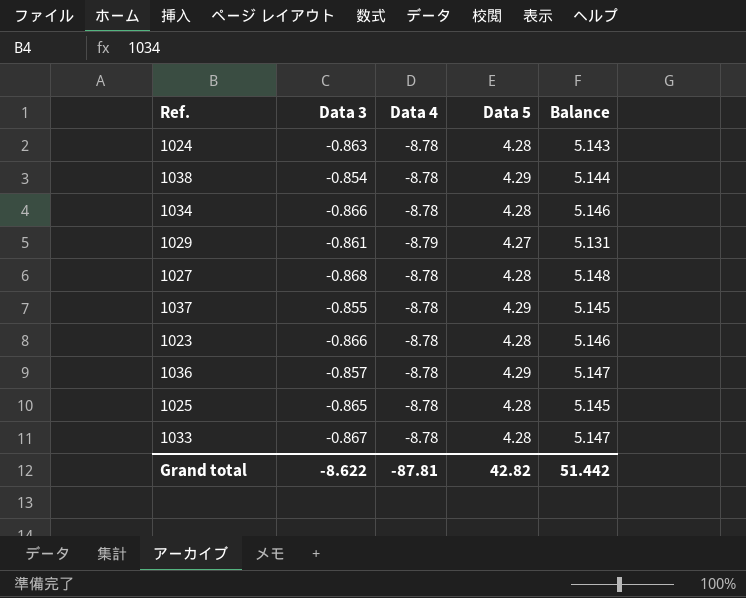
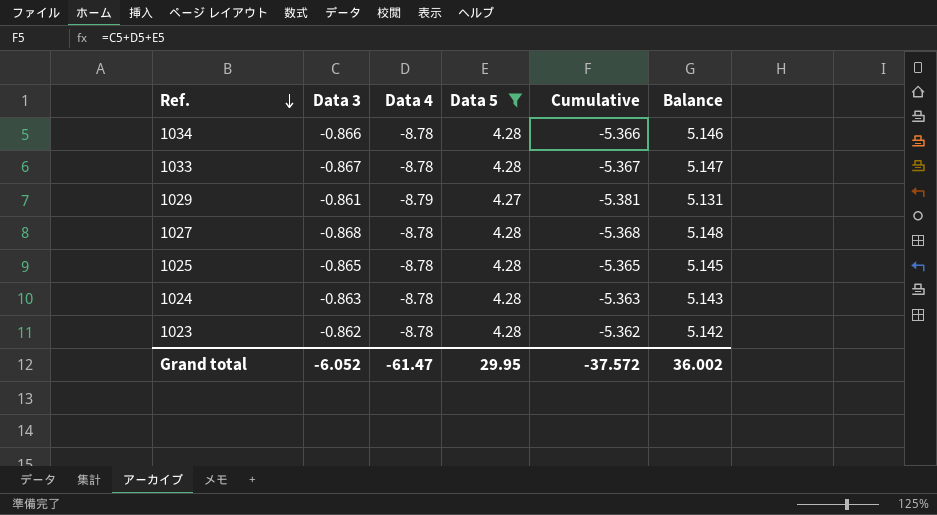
filter: none -> Data 5 != 4.29
row order: none -> Ref. descending
column Cumulative | formula: none -> [Data 3] + [Data 4] + [Data 5]
1023 | Data 3: -0.866 -> -0.862
1023 | Balance: 5.146 -> 5.142
Grand total | Data 3: -8.622 -> -6.052
Grand total | Data 4: -87.81 -> -61.47
Grand total | Data 5: 42.82 -> 29.95
Grand total | Balance: 51.442 -> 36.002

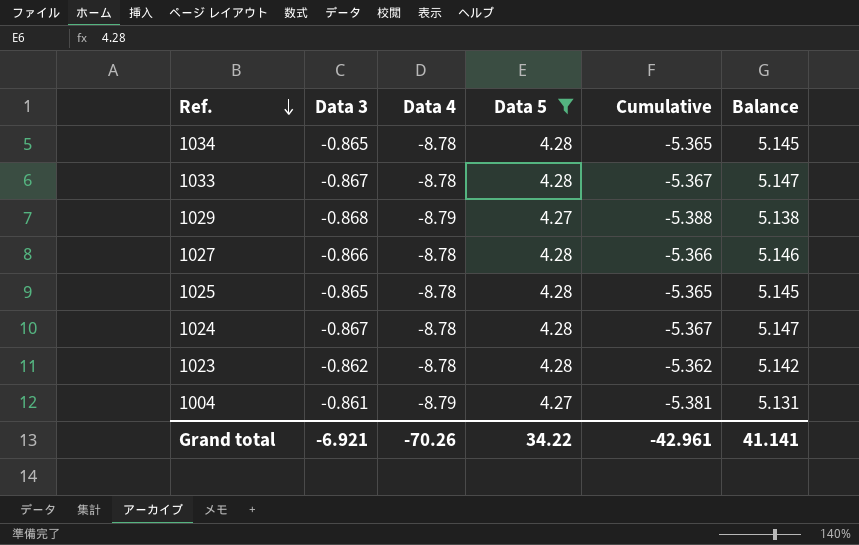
1034 | Data 3: -0.866 -> -0.865
1034 | Cumulative: -5.366 -> -5.365
1034 | Balance: 5.146 -> 5.145
1029 | Data 3: -0.861 -> -0.868
1029 | Cumulative: -5.381 -> -5.388
1029 | Balance: 5.131 -> 5.138
1027 | Data 3: -0.868 -> -0.866
1027 | Cumulative: -5.368 -> -5.366
1027 | Balance: 5.148 -> 5.146
1024 | Data 3: -0.863 -> -0.867
1024 | Cumulative: -5.363 -> -5.367
1024 | Balance: 5.143 -> 5.147
row 1004: none -> -0.861 | -8.79 | 4.27 | -5.381 | 5.131
Grand total | Data 3: -6.052 -> -6.921
Grand total | Data 4: -61.47 -> -70.26
Grand total | Data 5: 29.95 -> 34.22
Grand total | Cumulative: -37.572 -> -42.961
Grand total | Balance: 36.002 -> 41.141

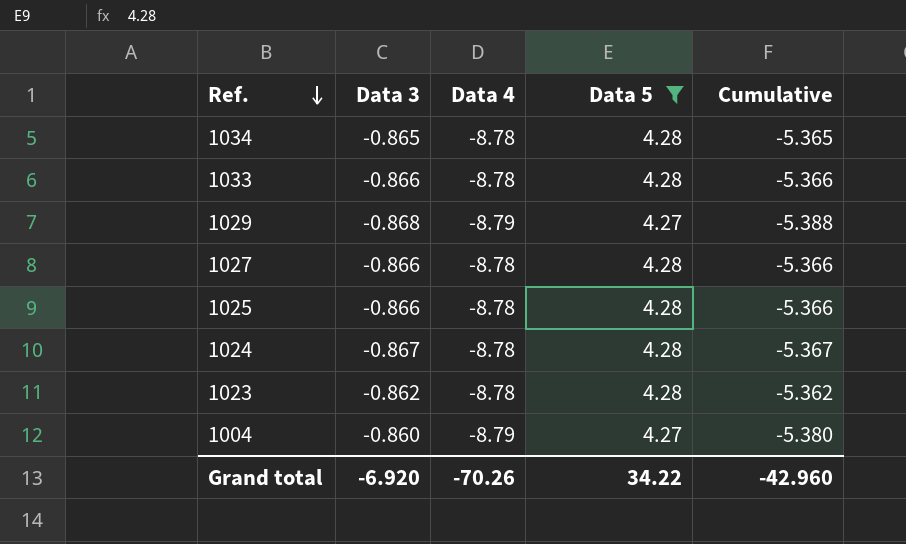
column Balance | formula: [Data 5] - [Data 3] -> none
1033 | Data 3: -0.867 -> -0.866
1033 | Cumulative: -5.367 -> -5.366
1025 | Data 3: -0.865 -> -0.866
1025 | Cumulative: -5.365 -> -5.366
1004 | Data 3: -0.861 -> -0.860
1004 | Cumulative: -5.381 -> -5.380
Grand total | Data 3: -6.921 -> -6.920
Grand total | Cumulative: -42.961 -> -42.960

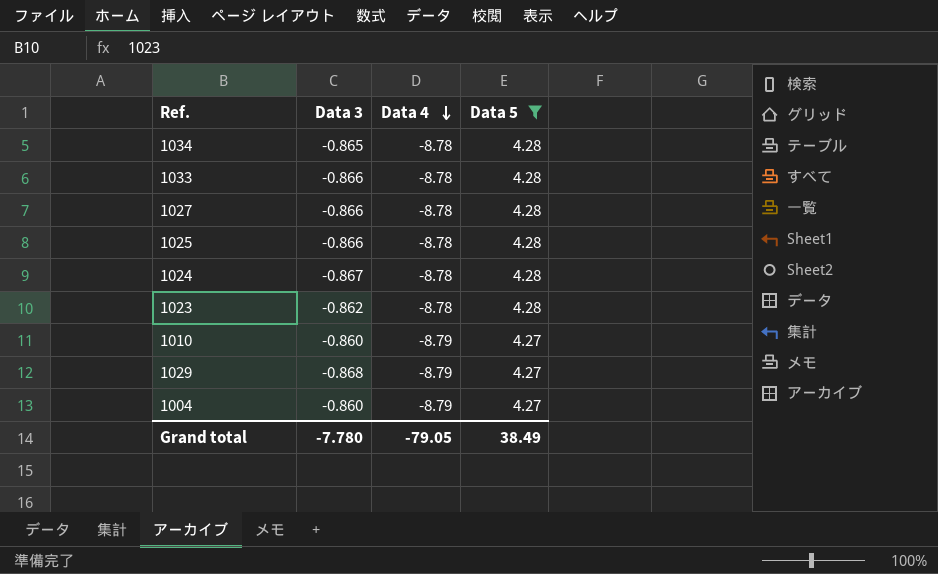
row order: Ref. descending -> Data 4 descending
column Cumulative | formula: [Data 3] + [Data 4] + [Data 5] -> none
row 1010: none -> -0.860 | -8.79 | 4.27
Grand total | Data 3: -6.920 -> -7.780
Grand total | Data 4: -70.26 -> -79.05
Grand total | Data 5: 34.22 -> 38.49

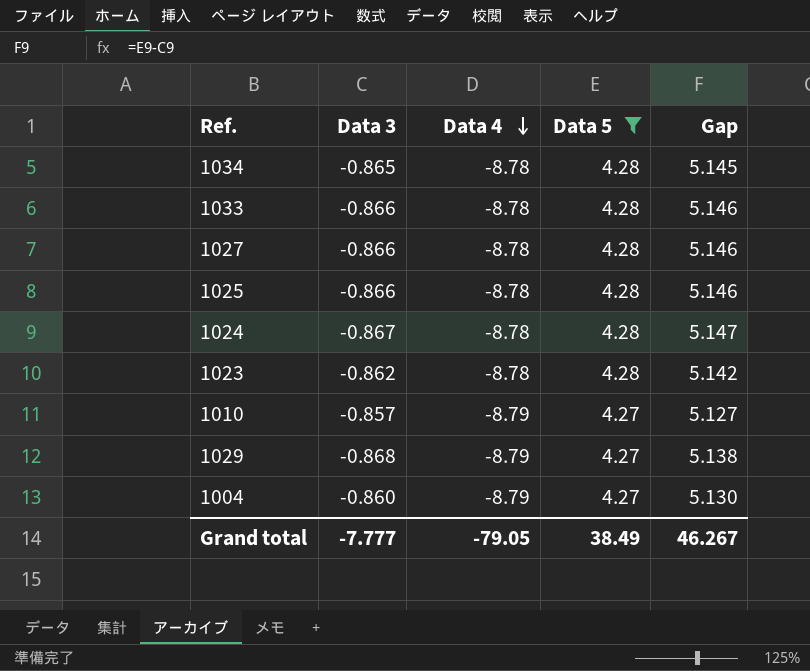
column Gap | formula: none -> [Data 5] - [Data 3]
1010 | Data 3: -0.860 -> -0.857
Grand total | Data 3: -7.780 -> -7.777

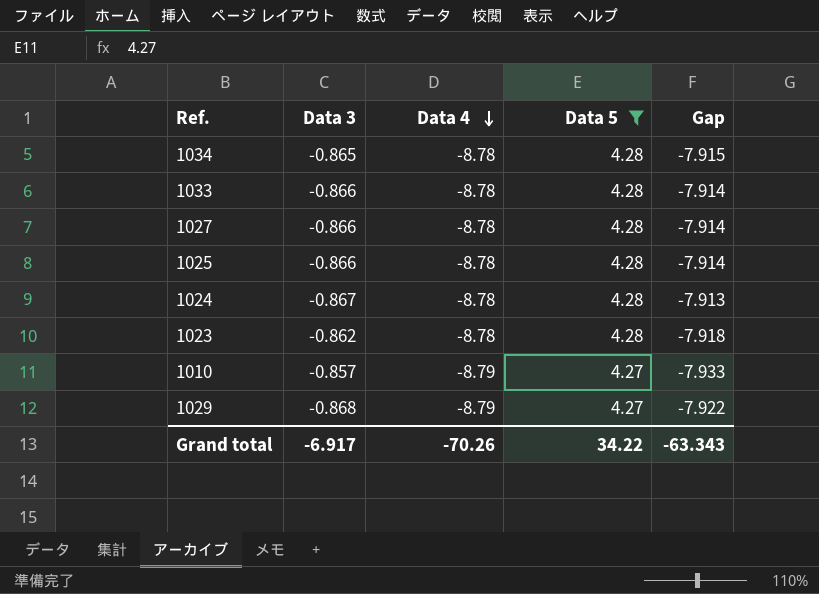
column Gap | formula: [Data 5] - [Data 3] -> [Data 4] - [Data 3]
row 1004: -0.860 | -8.79 | 4.27 | 5.130 -> none
Grand total | Data 3: -7.777 -> -6.917
Grand total | Data 4: -79.05 -> -70.26
Grand total | Data 5: 38.49 -> 34.22
Grand total | Gap: 46.267 -> -63.343

